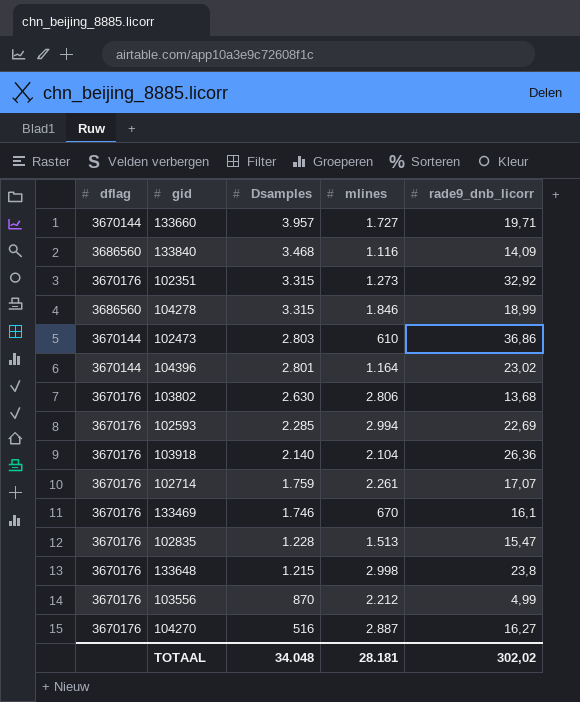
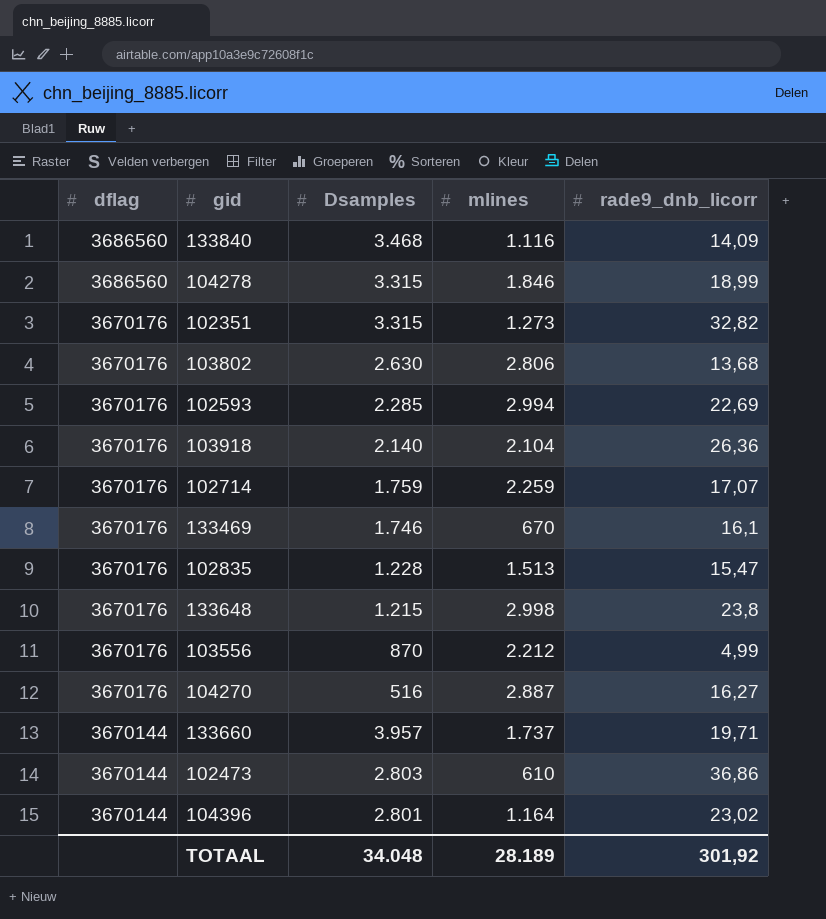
row order: Dsamples descending -> dflag descending
102351 | rade9_dnb_licorr: 32,92 -> 32,82
102714 | mlines: 2.261 -> 2.259
133660 | mlines: 1.727 -> 1.737
TOTAAL | mlines: 28.181 -> 28.189
TOTAAL | rade9_dnb_licorr: 302,02 -> 301,92

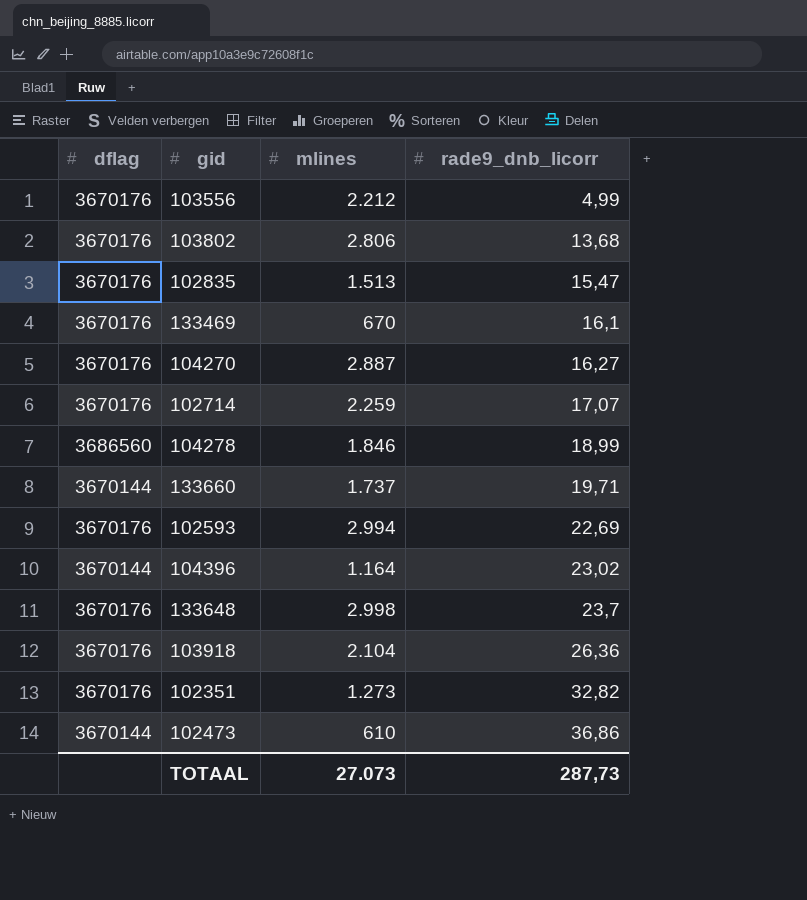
row order: dflag descending -> rade9_dnb_licorr ascending
column Dsamples | position: 3 -> none
row 133840: 3686560 | 3.468 | 1.116 | 14,09 -> none
133648 | rade9_dnb_licorr: 23,8 -> 23,7
TOTAAL | mlines: 28.189 -> 27.073
TOTAAL | rade9_dnb_licorr: 301,92 -> 287,73

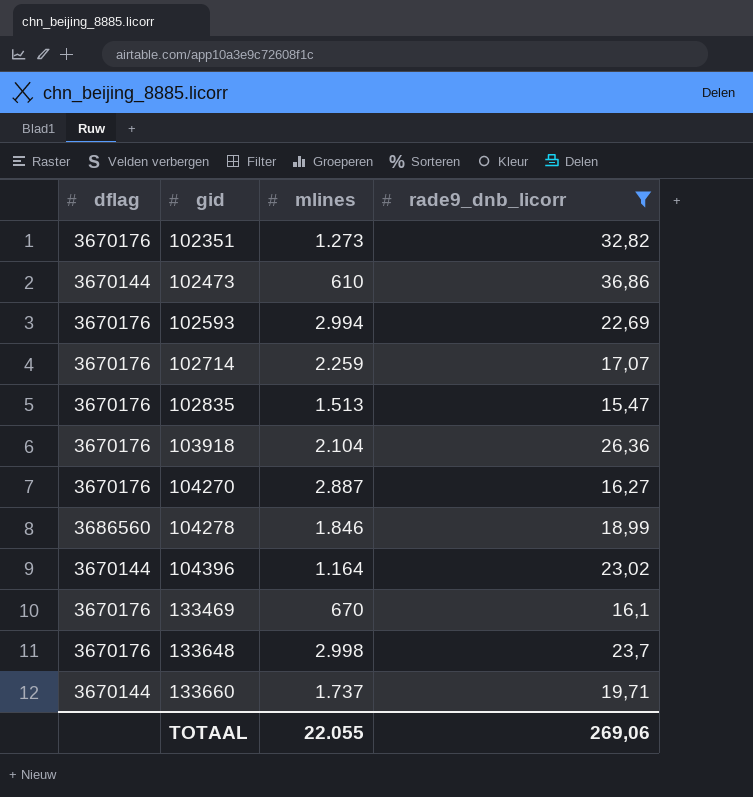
filter: none -> rade9_dnb_licorr >= 15,47
row order: rade9_dnb_licorr ascending -> gid ascending
TOTAAL | mlines: 27.073 -> 22.055
TOTAAL | rade9_dnb_licorr: 287,73 -> 269,06

